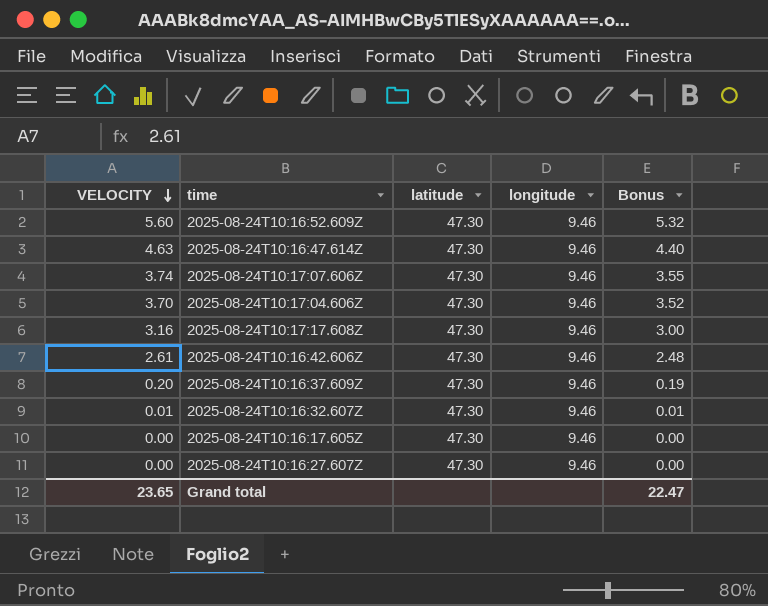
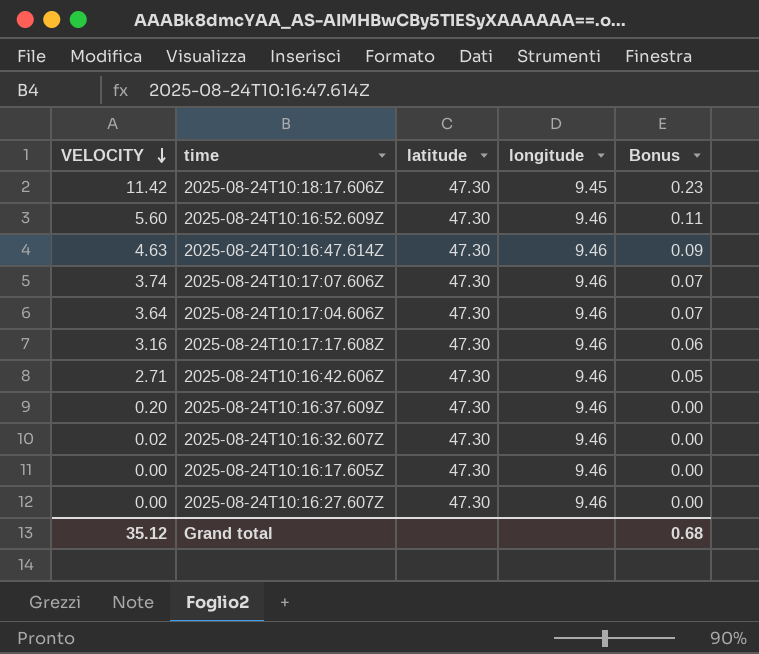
column Bonus | formula: [VELOCITY] * 0.95 -> [VELOCITY] * 0.02
row 2025-08-24T10:18:17.606Z: none -> 11.42 | 47.30 | 9.45 | 0.23
2025-08-24T10:17:04.606Z | VELOCITY: 3.70 -> 3.64
2025-08-24T10:16:42.606Z | VELOCITY: 2.61 -> 2.71
2025-08-24T10:16:32.607Z | VELOCITY: 0.01 -> 0.02
Grand total | VELOCITY: 23.65 -> 35.12
Grand total | Bonus: 22.47 -> 0.68

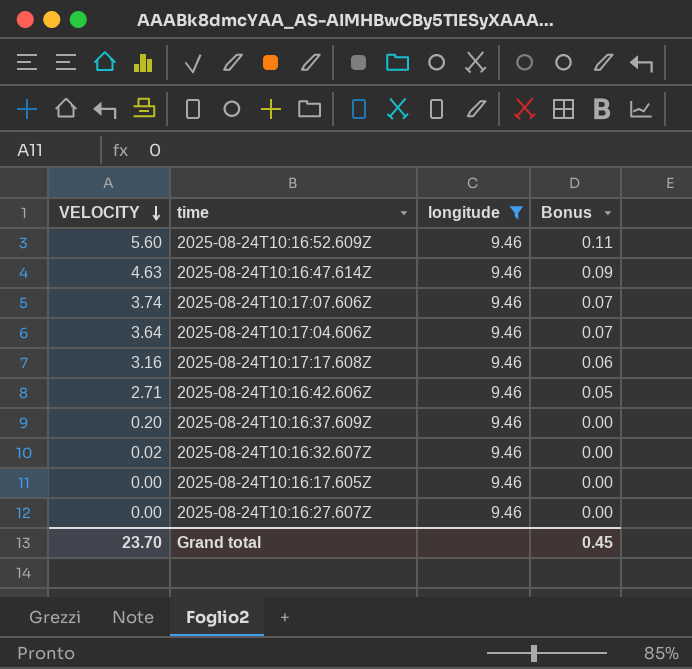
filter: none -> longitude = 9.46
column latitude | position: 3 -> none
Grand total | VELOCITY: 35.12 -> 23.70
Grand total | Bonus: 0.68 -> 0.45

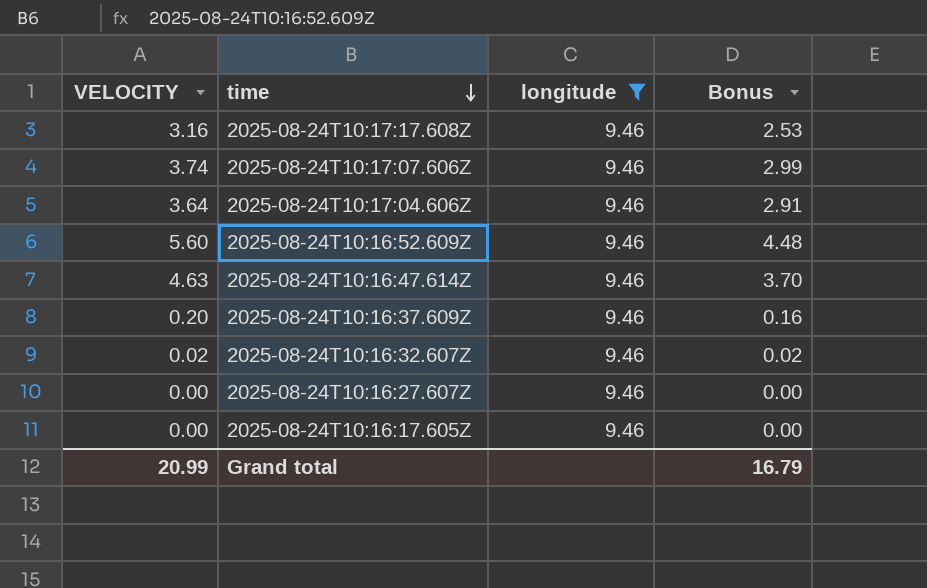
row order: VELOCITY descending -> time descending
column Bonus | formula: [VELOCITY] * 0.02 -> [VELOCITY] * 0.8
row 2025-08-24T10:16:42.606Z: 2.71 | 9.46 | 0.05 -> none
Grand total | VELOCITY: 23.70 -> 20.99
Grand total | Bonus: 0.45 -> 16.79

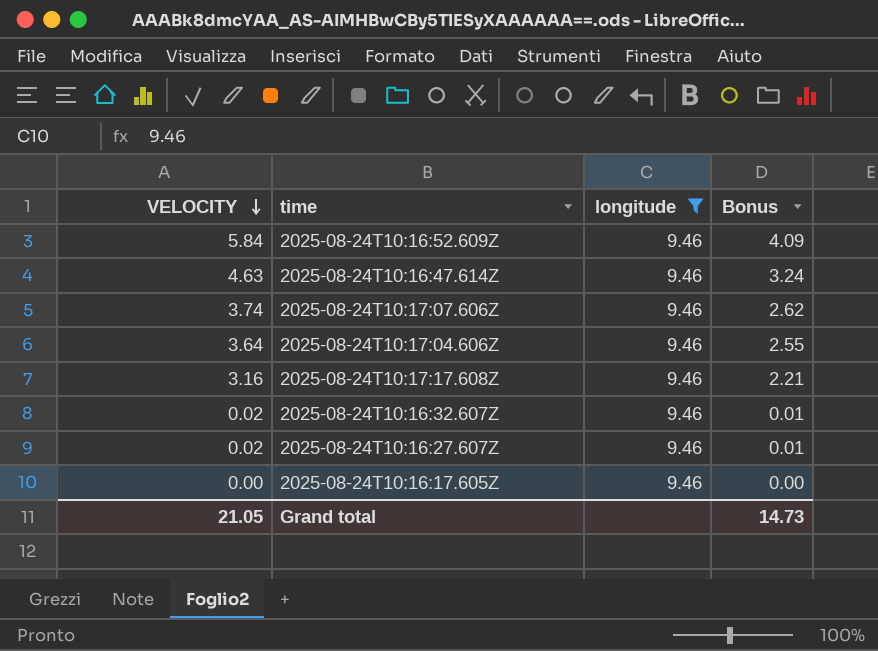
row order: time descending -> VELOCITY descending
column Bonus | formula: [VELOCITY] * 0.8 -> [VELOCITY] * 0.7
row 2025-08-24T10:16:37.609Z: 0.20 | 9.46 | 0.16 -> none
2025-08-24T10:16:52.609Z | VELOCITY: 5.60 -> 5.84
2025-08-24T10:16:27.607Z | VELOCITY: 0.00 -> 0.02
Grand total | VELOCITY: 20.99 -> 21.05
Grand total | Bonus: 16.79 -> 14.73

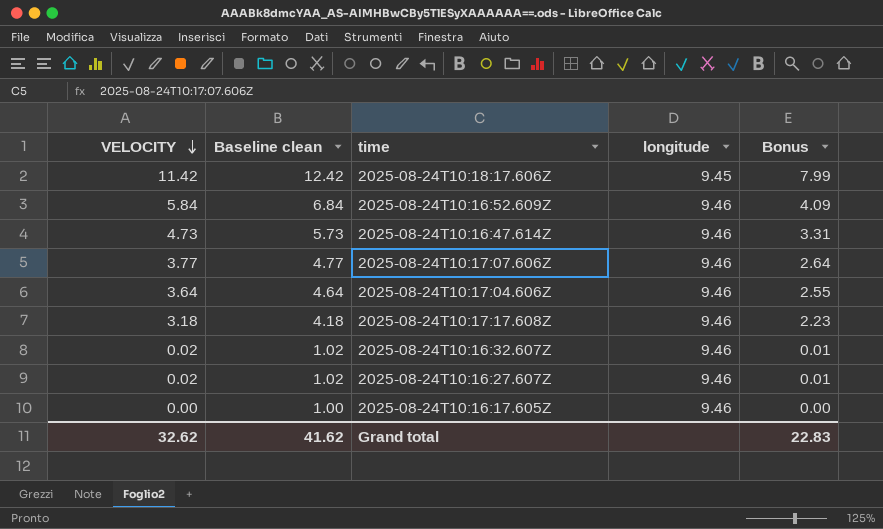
filter: longitude = 9.46 -> none
column Baseline clean | formula: none -> [VELOCITY] + 1
2025-08-24T10:16:47.614Z | VELOCITY: 4.63 -> 4.73
2025-08-24T10:16:47.614Z | Bonus: 3.24 -> 3.31
2025-08-24T10:17:07.606Z | VELOCITY: 3.74 -> 3.77
2025-08-24T10:17:07.606Z | Bonus: 2.62 -> 2.64
2025-08-24T10:17:17.608Z | VELOCITY: 3.16 -> 3.18
2025-08-24T10:17:17.608Z | Bonus: 2.21 -> 2.23
Grand total | VELOCITY: 21.05 -> 32.62
Grand total | Bonus: 14.73 -> 22.83

